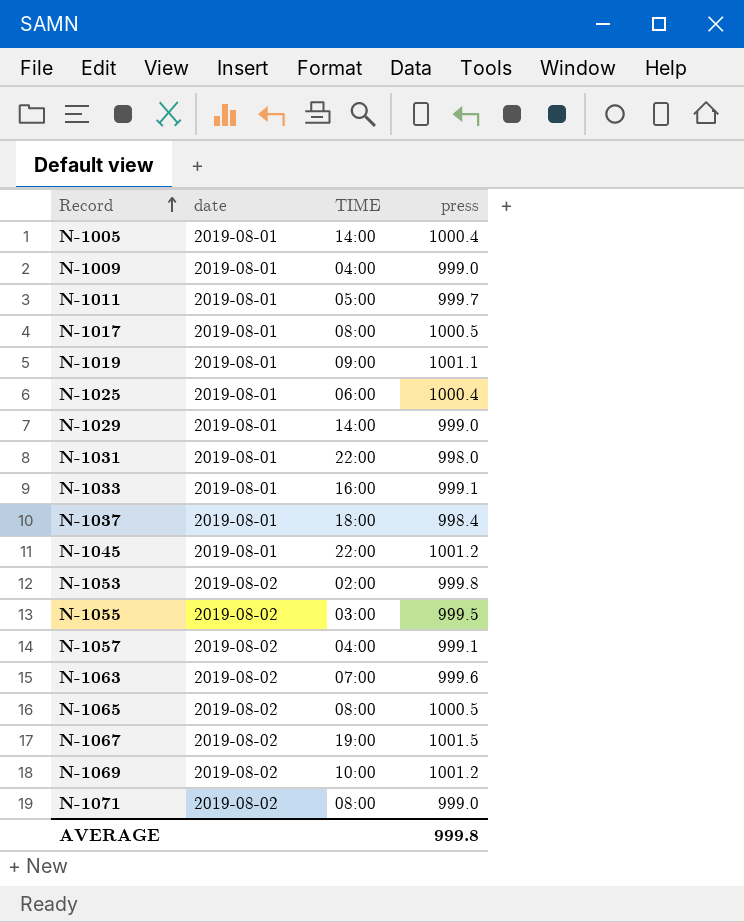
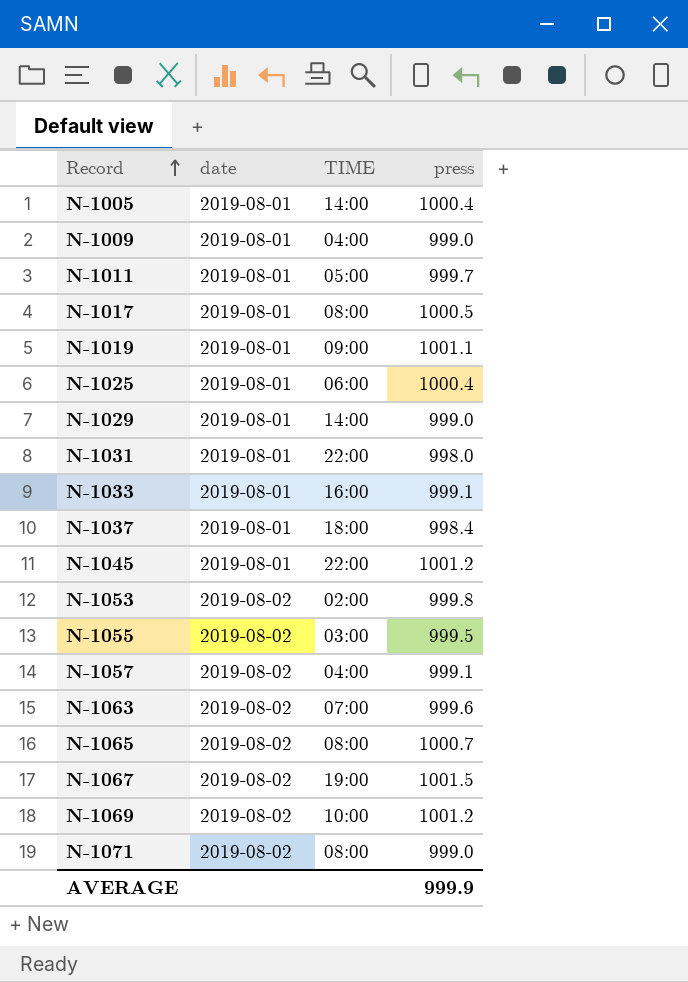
N-1065 | press: 1000.5 -> 1000.7
AVERAGE | press: 999.8 -> 999.9

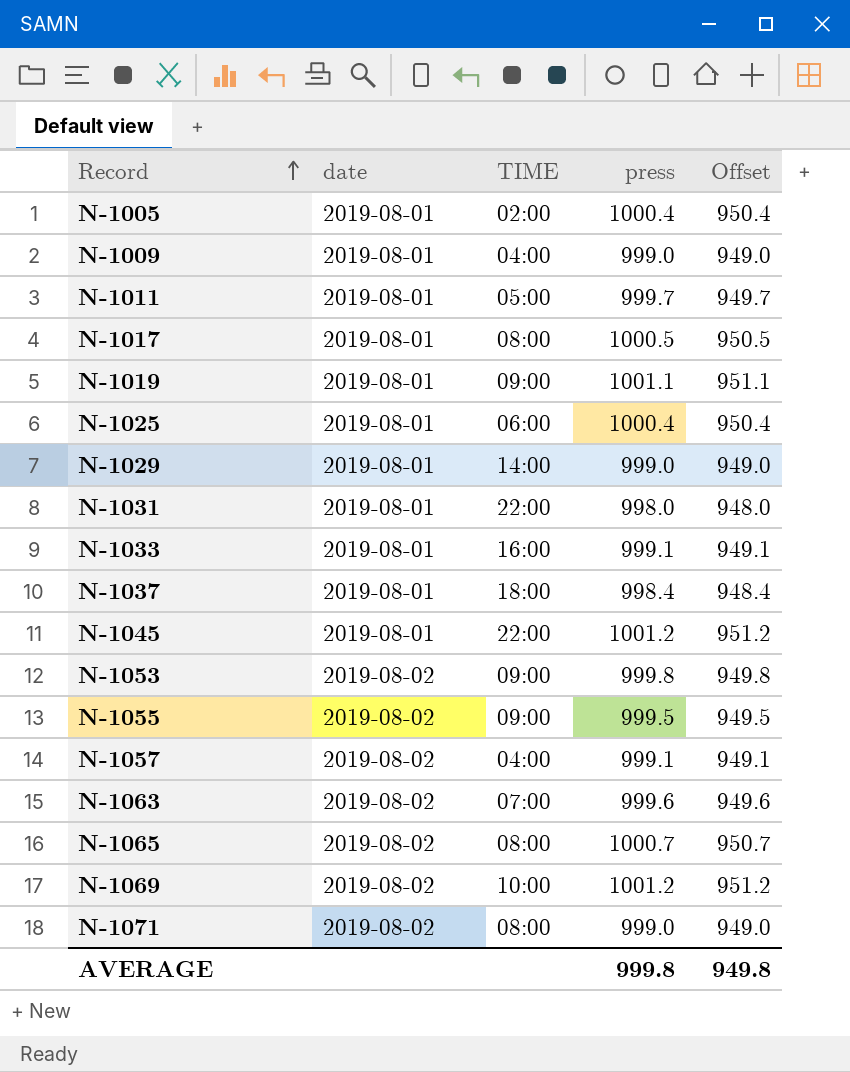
column Offset | formula: none -> [press] - 50
row N-1067: 2019-08-02 | 19:00 | 1001.5 -> none
N-1005 | TIME: 14:00 -> 02:00
N-1053 | TIME: 02:00 -> 09:00
N-1055 | TIME: 03:00 -> 09:00
AVERAGE | press: 999.9 -> 999.8

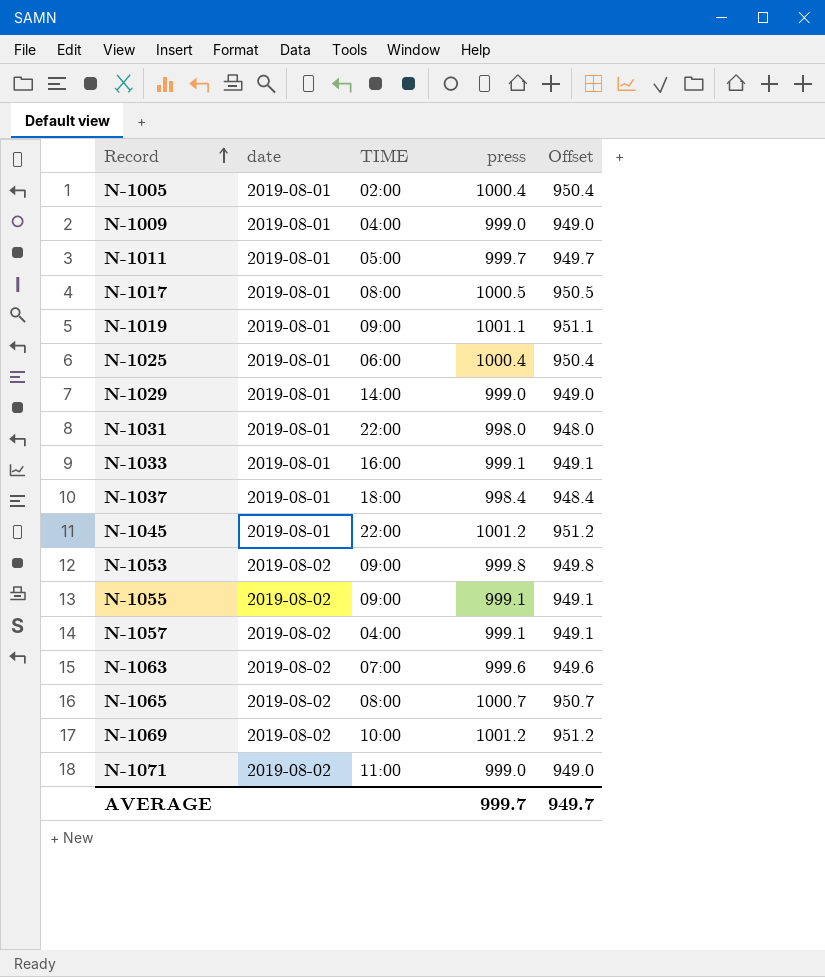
N-1055 | press: 999.5 -> 999.1
N-1055 | Offset: 949.5 -> 949.1
N-1071 | TIME: 08:00 -> 11:00
AVERAGE | press: 999.8 -> 999.7
AVERAGE | Offset: 949.8 -> 949.7

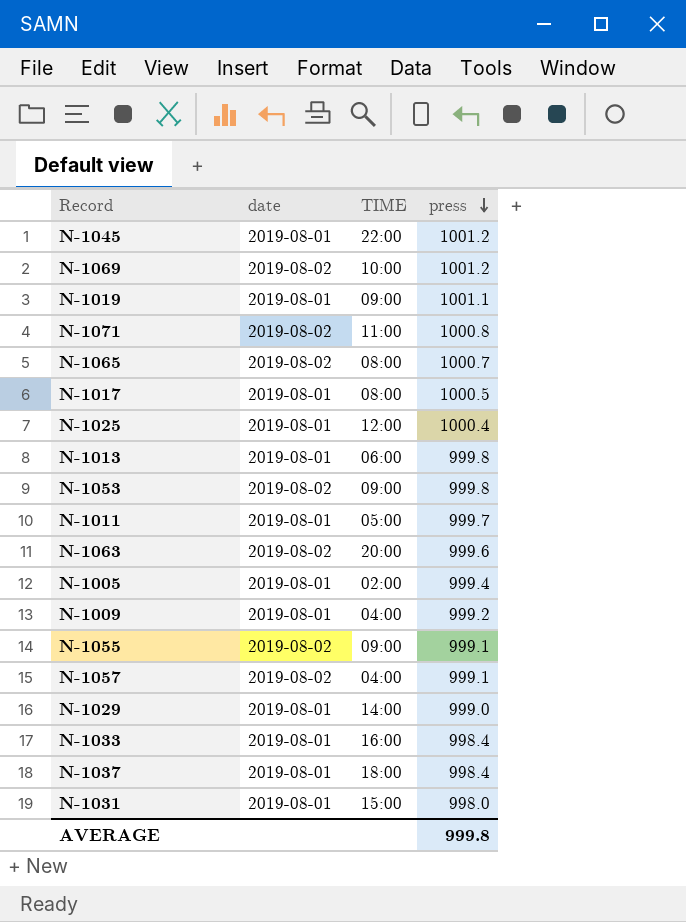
row order: Record ascending -> press descending
column Offset | formula: [press] - 50 -> none
N-1071 | press: 999.0 -> 1000.8
N-1025 | TIME: 06:00 -> 12:00
row N-1013: none -> 2019-08-01 | 06:00 | 999.8
N-1063 | TIME: 07:00 -> 20:00
N-1005 | press: 1000.4 -> 999.4
N-1009 | press: 999.0 -> 999.2
N-1033 | press: 999.1 -> 998.4
N-1031 | TIME: 22:00 -> 15:00
AVERAGE | press: 999.7 -> 999.8

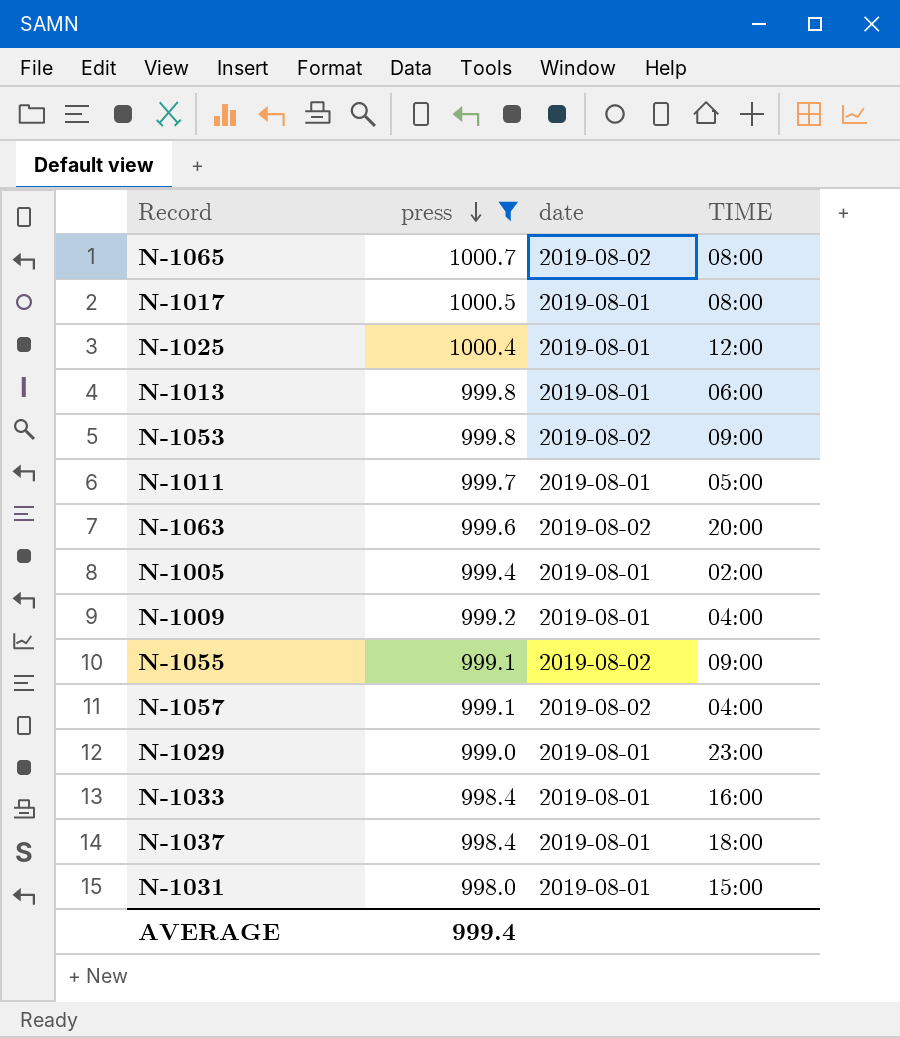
filter: none -> press <= 1000.7
column press | position: 4 -> 2
N-1029 | TIME: 14:00 -> 23:00
AVERAGE | press: 999.8 -> 999.4

